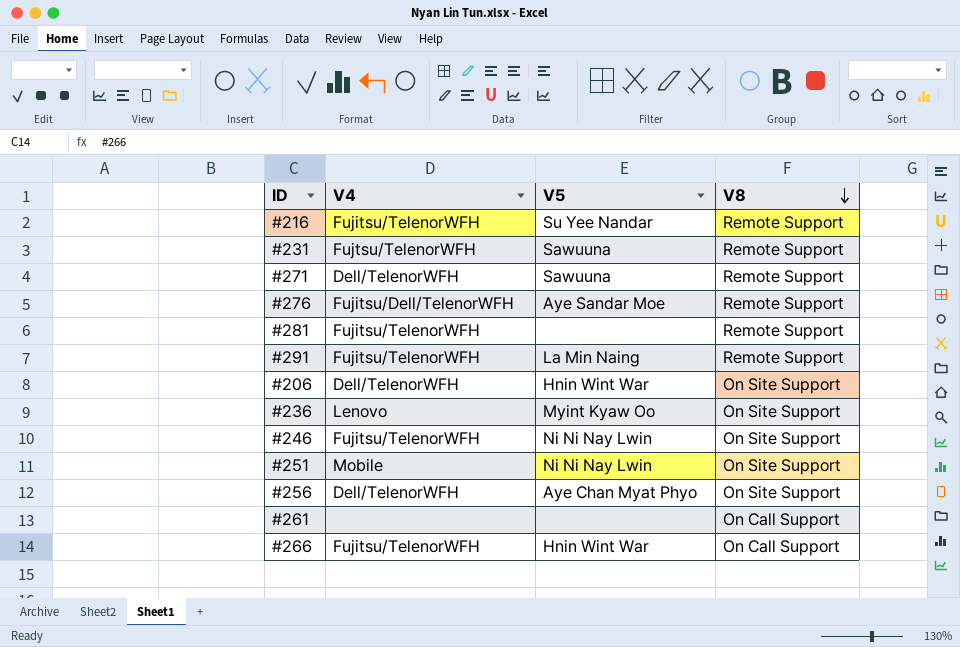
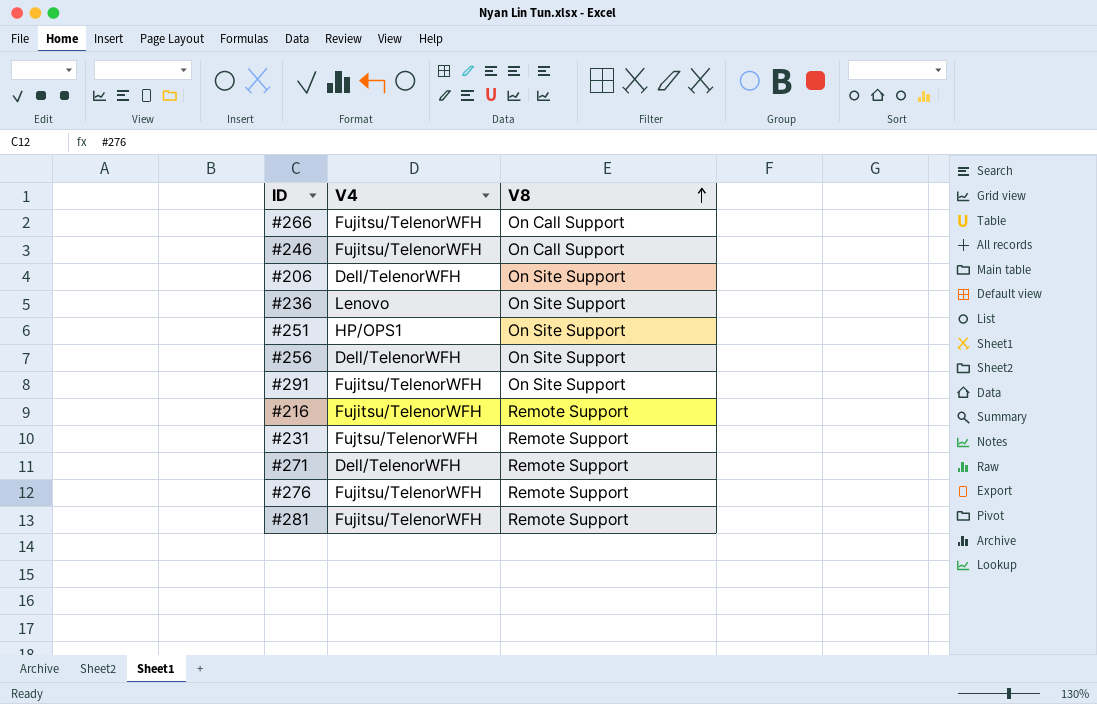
row order: V8 descending -> V8 ascending
column V5 | position: 3 -> none
row #261: none | none | On Call Support -> none
#246 | V8: On Site Support -> On Call Support
#251 | V4: Mobile -> HP/OPS1
#291 | V8: Remote Support -> On Site Support
#276 | V4: Fujitsu/Dell/TelenorWFH -> Fujitsu/TelenorWFH

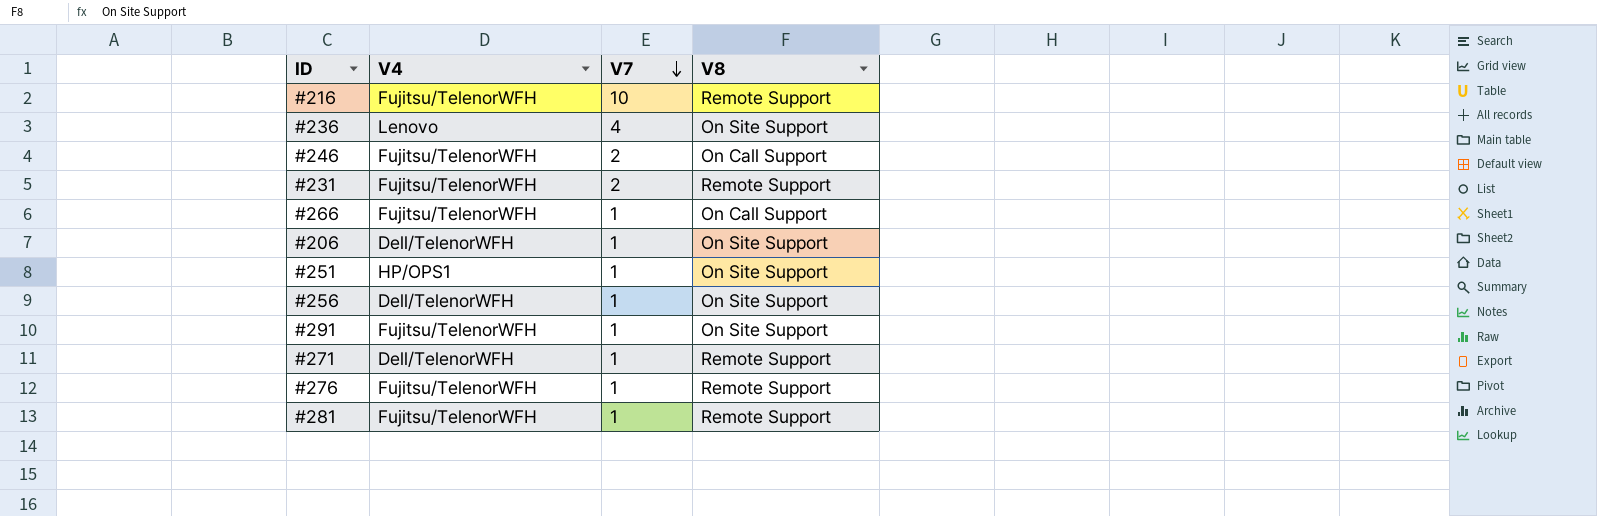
row order: V8 ascending -> V7 descending
column V7 | position: none -> 3
#231 | V4: Fujtsu/TelenorWFH -> Fujitsu/TelenorWFH

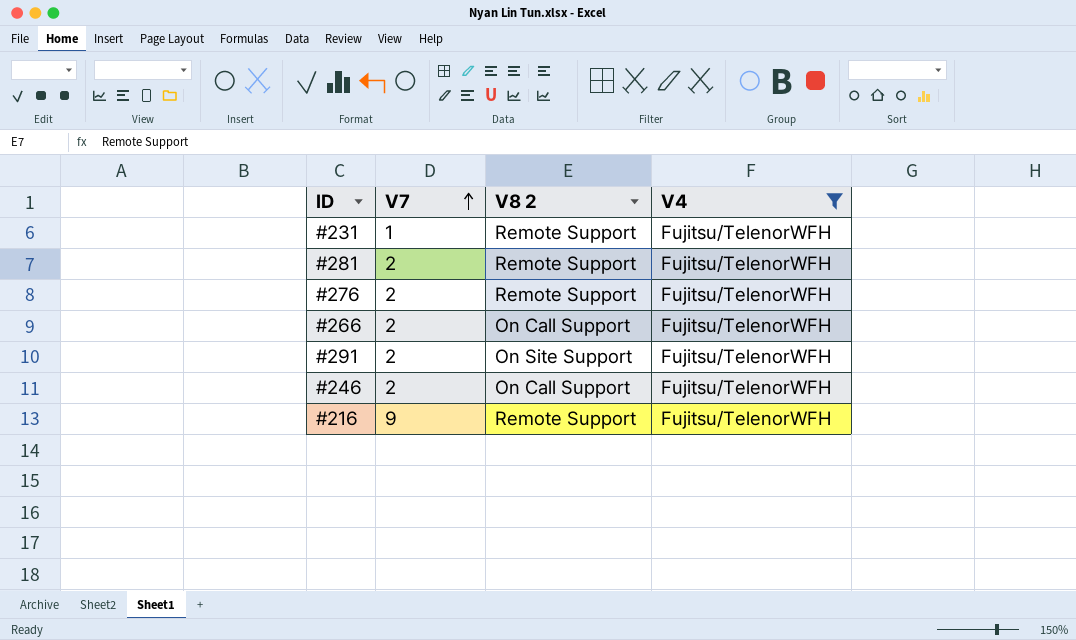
filter: none -> V4 = Fujitsu/TelenorWFH
row order: V7 descending -> V7 ascending
column name: V8 -> V8 2
column V4 | position: 2 -> 4
#231 | V7: 2 -> 1
#281 | V7: 1 -> 2
#276 | V7: 1 -> 2
#266 | V7: 1 -> 2
#291 | V7: 1 -> 2
#216 | V7: 10 -> 9

